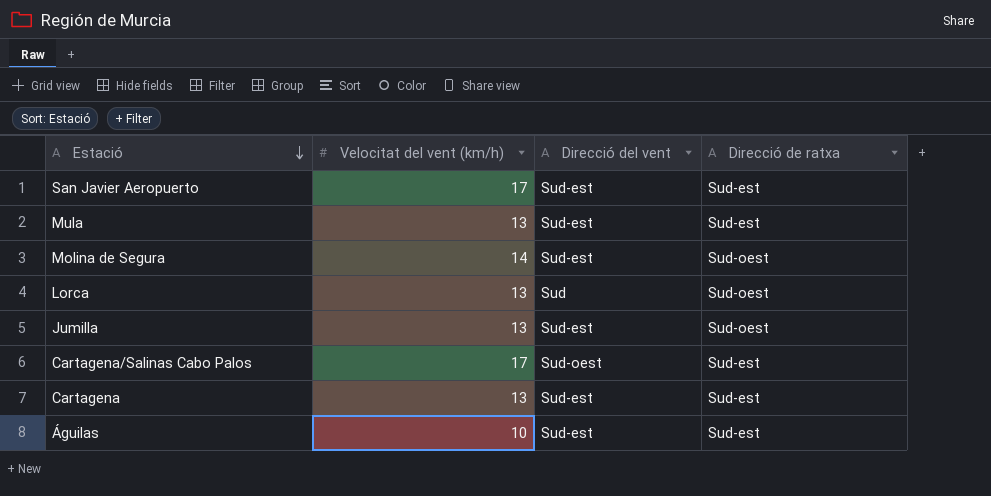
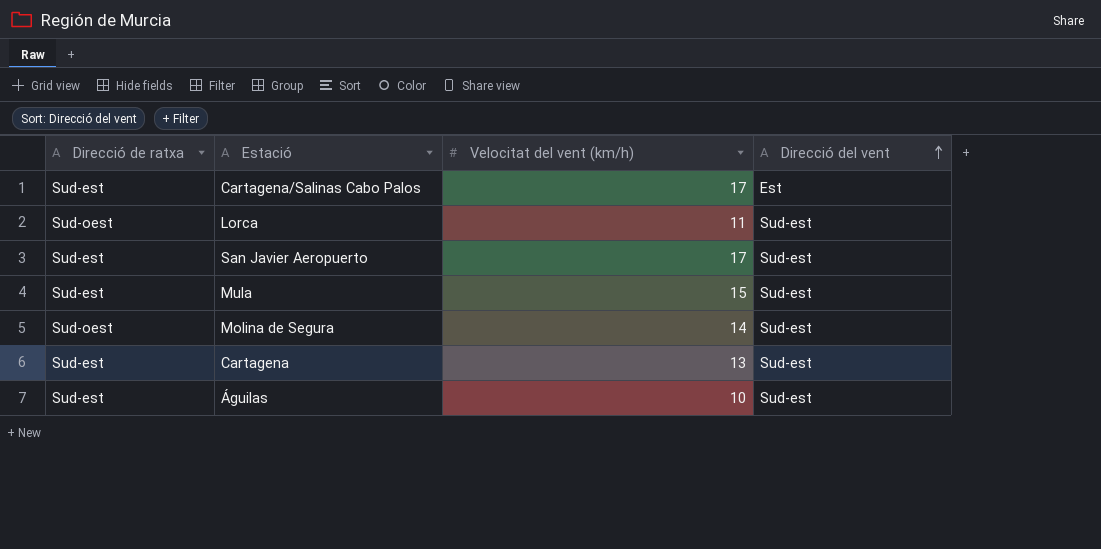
row order: Estació descending -> Direcció del vent ascending
column Direcció de ratxa | position: 4 -> 1
row Jumilla: 13 | Sud-est | Sud-oest -> none
Cartagena/Salinas Cabo Palos | Direcció del vent: Sud-oest -> Est
Lorca | Velocitat del vent (km/h): 13 -> 11
Lorca | Direcció del vent: Sud -> Sud-est
Mula | Velocitat del vent (km/h): 13 -> 15

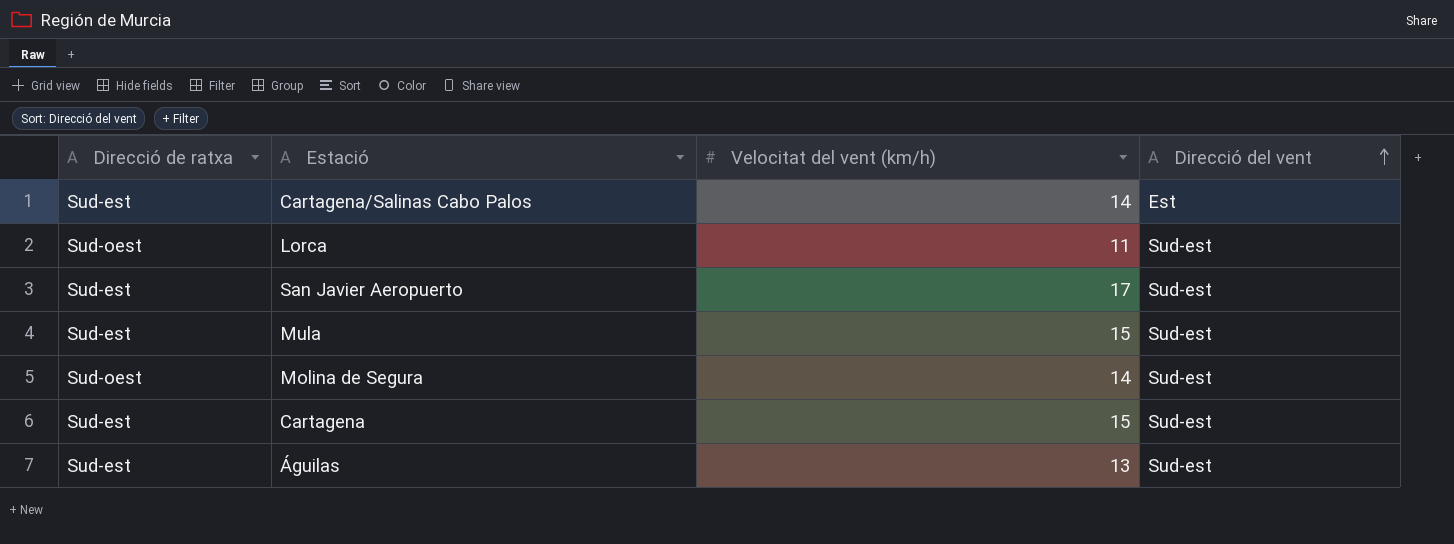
Cartagena/Salinas Cabo Palos | Velocitat del vent (km/h): 17 -> 14
Cartagena | Velocitat del vent (km/h): 13 -> 15
Águilas | Velocitat del vent (km/h): 10 -> 13

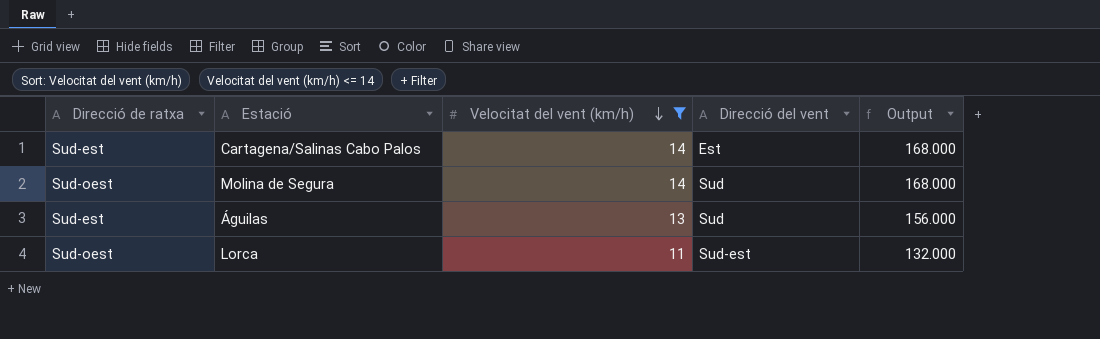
filter: none -> Velocitat del vent (km/h) <= 14
row order: Direcció del vent ascending -> Velocitat del vent (km/h) descending
column Output | formula: none -> [Velocitat del vent (km/h)] * 12
Molina de Segura | Direcció del vent: Sud-est -> Sud
Águilas | Direcció del vent: Sud-est -> Sud

